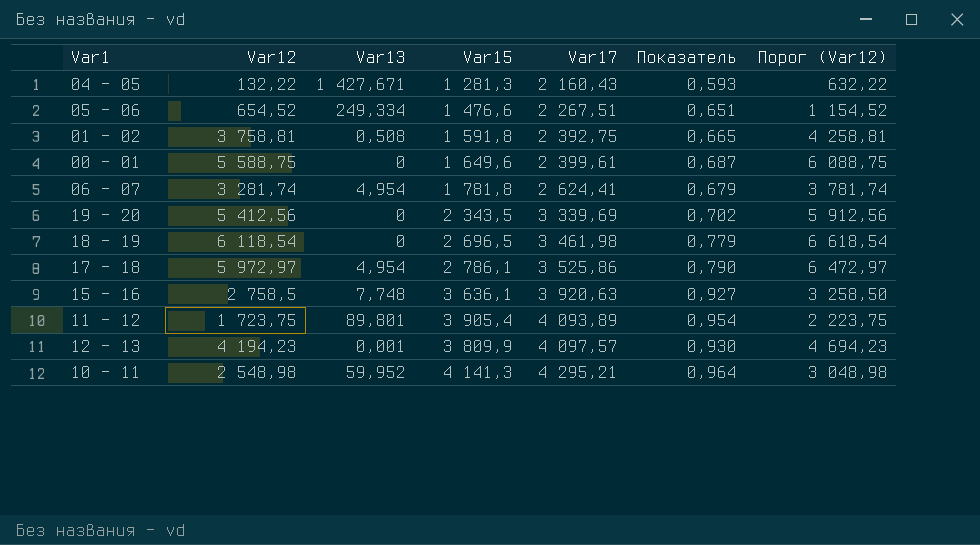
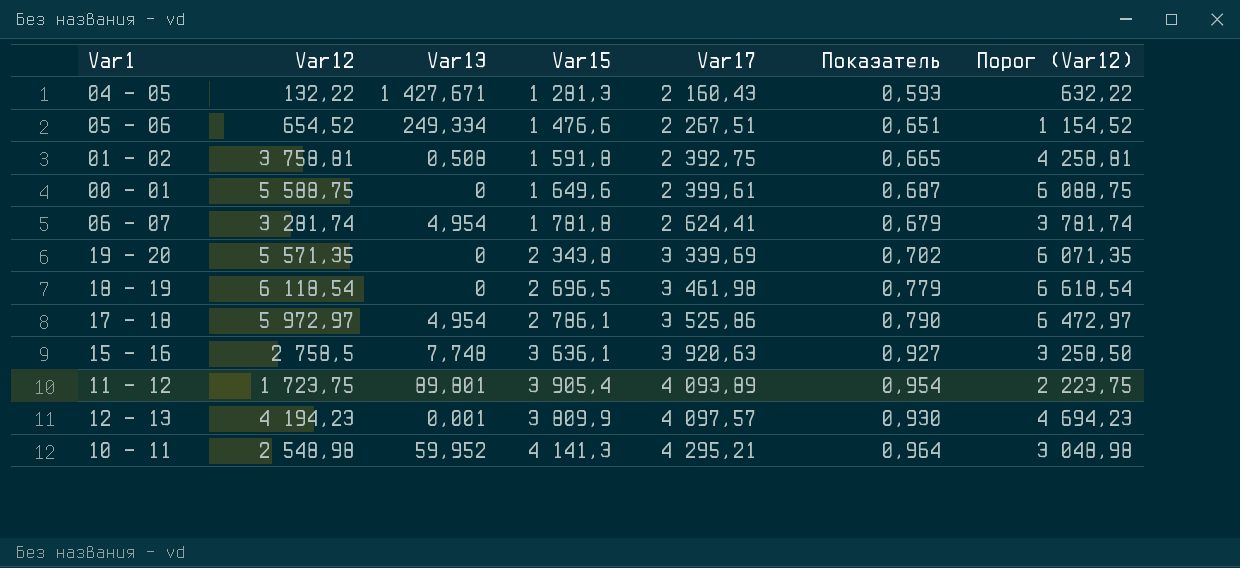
19 - 20 | Var12: 5 412,56 -> 5 571,35
19 - 20 | Var15: 2 343,5 -> 2 343,8
19 - 20 | Порог (Var12): 5 912,56 -> 6 071,35

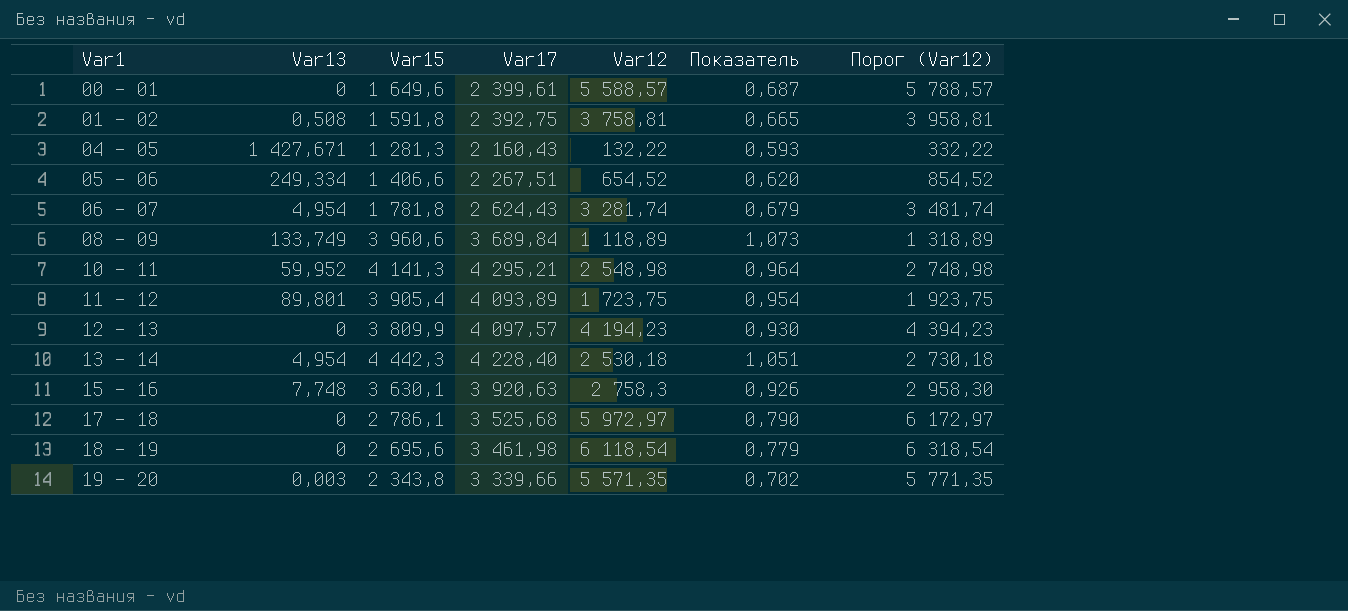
row order: Var17 ascending -> Var1 ascending
column Var12 | position: 2 -> 5
column Порог (Var12) | formula: [Var12] + 500 -> [Var12] + 200
00 - 01 | Var12: 5 588,75 -> 5 588,57
05 - 06 | Var15: 1 476,6 -> 1 406,6
05 - 06 | Показатель: 0,651 -> 0,620
06 - 07 | Var17: 2 624,41 -> 2 624,43
row 08 - 09: none -> 133,749 | 3 960,6 | 3 689,84 | 1 118,89 | 1,073 | 1 318,89
12 - 13 | Var13: 0,001 -> 0
row 13 - 14: none -> 4,954 | 4 442,3 | 4 228,40 | 2 530,18 | 1,051 | 2 730,18
15 - 16 | Var15: 3 636,1 -> 3 630,1
15 - 16 | Var12: 2 758,5 -> 2 758,3
15 - 16 | Показатель: 0,927 -> 0,926
17 - 18 | Var13: 4,954 -> 0
17 - 18 | Var17: 3 525,86 -> 3 525,68
18 - 19 | Var15: 2 696,5 -> 2 695,6
19 - 20 | Var13: 0 -> 0,003
19 - 20 | Var17: 3 339,69 -> 3 339,66

